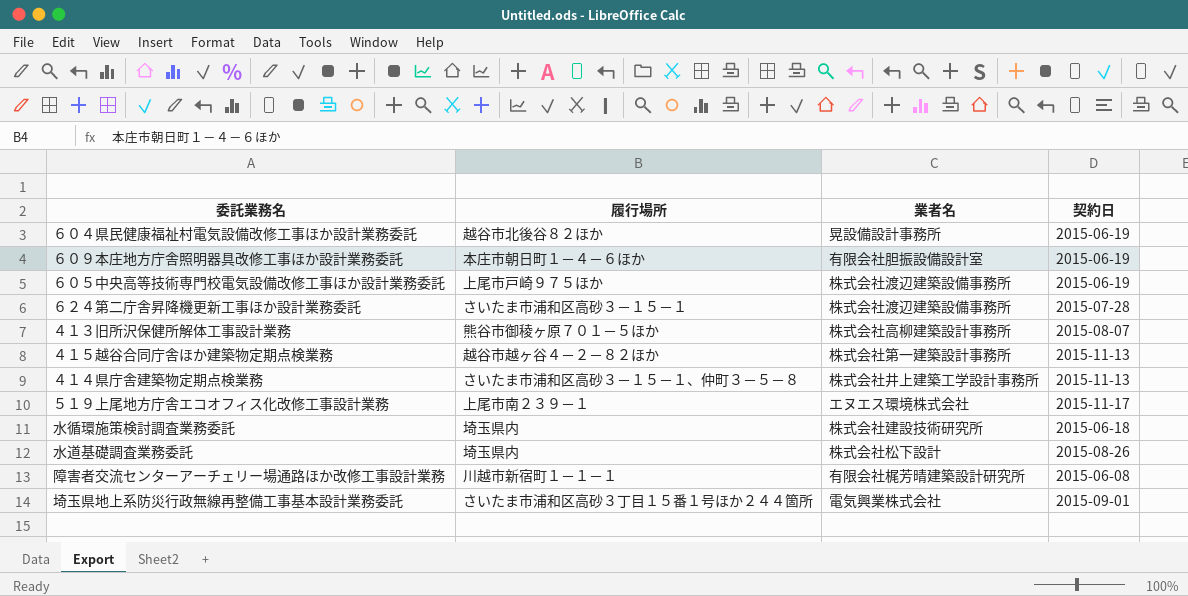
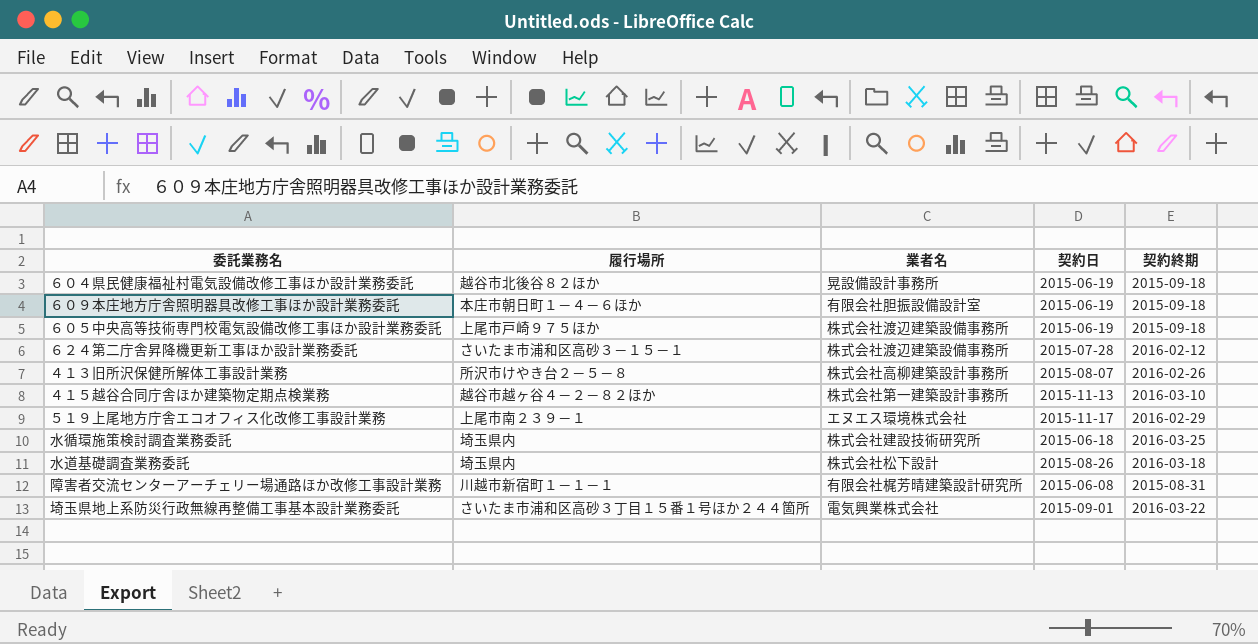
column 契約終期 | position: none -> 5
row ４１４県庁舎建築物定期点検業務: さいたま市浦和区高砂３－１５－１、仲町３－５－８ | 株式会社井上建築工学設計事務所 | 2015-11-13 -> none
４１３旧所沢保健所解体工事設計業務 | 履行場所: 熊谷市御稜ヶ原７０１－５ほか -> 所沢市けやき台２－５－８

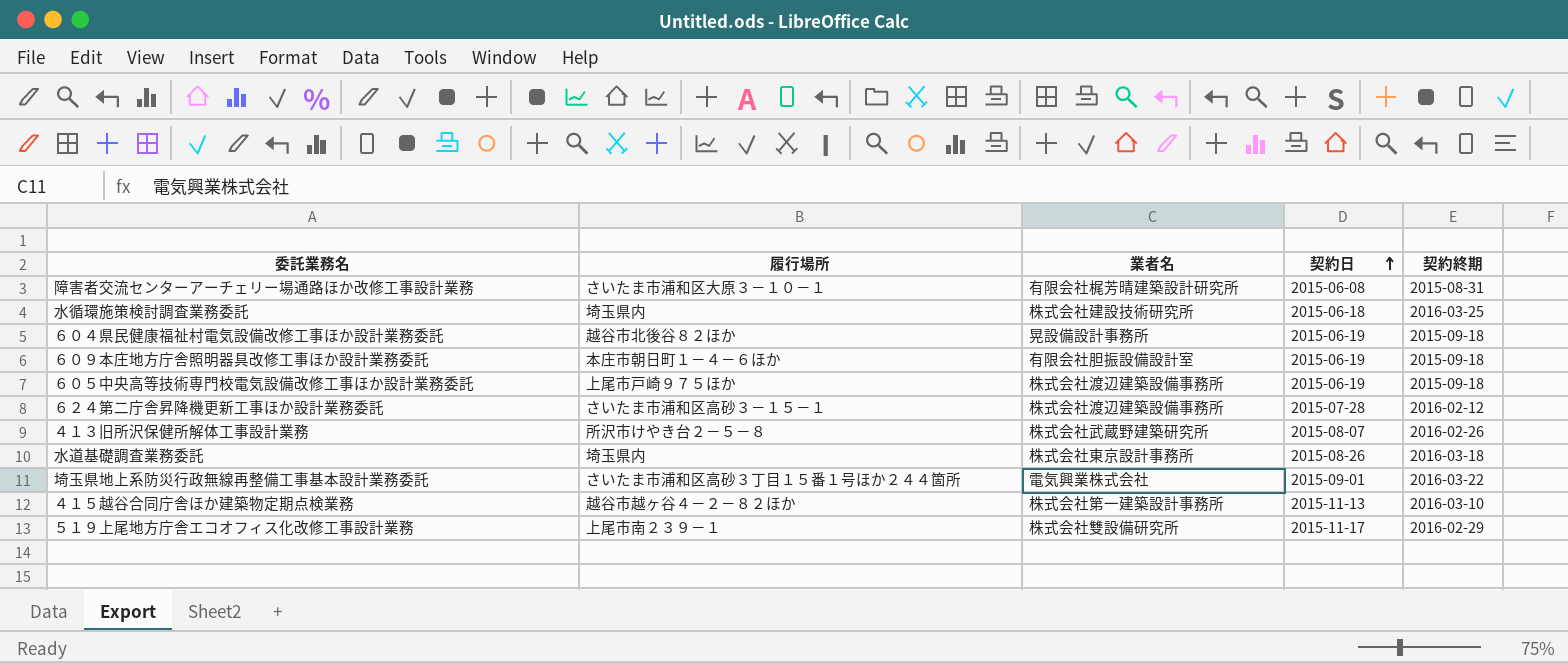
row order: none -> 契約日 ascending
障害者交流センターアーチェリー場通路ほか改修工事設計業務 | 履行場所: 川越市新宿町１－１－１ -> さいたま市浦和区大原３－１０－１
４１３旧所沢保健所解体工事設計業務 | 業者名: 株式会社高柳建築設計事務所 -> 株式会社武蔵野建築研究所
水道基礎調査業務委託 | 業者名: 株式会社松下設計 -> 株式会社東京設計事務所
５１９上尾地方庁舎エコオフィス化改修工事設計業務 | 業者名: エヌエス環境株式会社 -> 株式会社雙設備研究所

